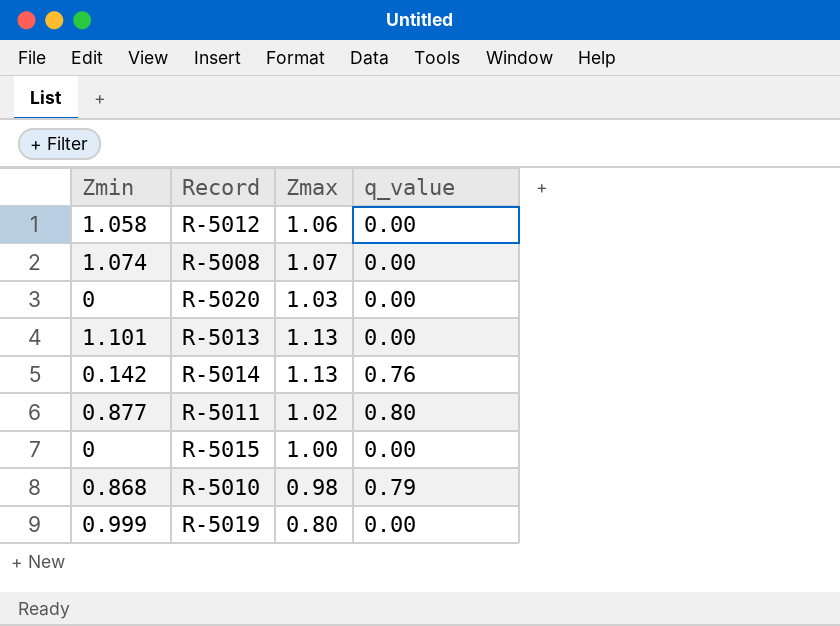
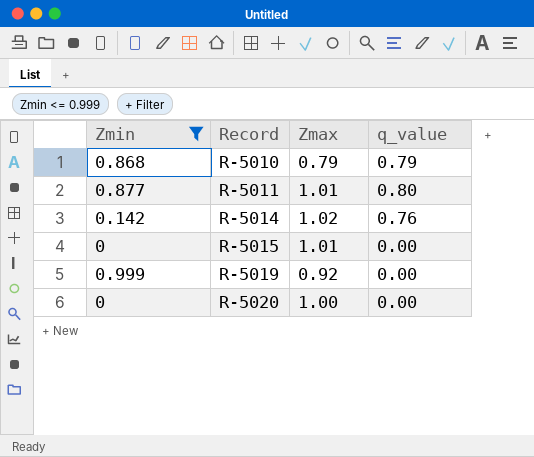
filter: none -> Zmin <= 0.999
row order: none -> Record ascending
R-5010 | Zmax: 0.98 -> 0.79
R-5011 | Zmax: 1.02 -> 1.01
R-5014 | Zmax: 1.13 -> 1.02
R-5015 | Zmax: 1.00 -> 1.01
R-5019 | Zmax: 0.80 -> 0.92
R-5020 | Zmax: 1.03 -> 1.00

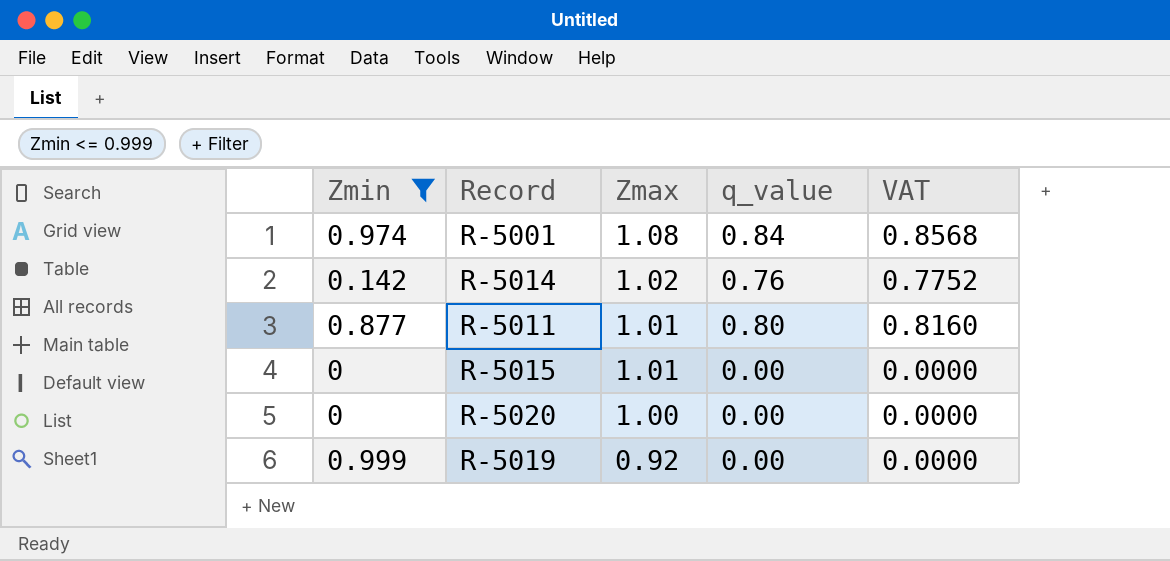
row order: Record ascending -> Zmax descending
column VAT | formula: none -> [q_value] * 1.02
row R-5010: 0.868 | 0.79 | 0.79 -> none
row R-5001: none -> 0.974 | 1.08 | 0.84 | 0.8568

